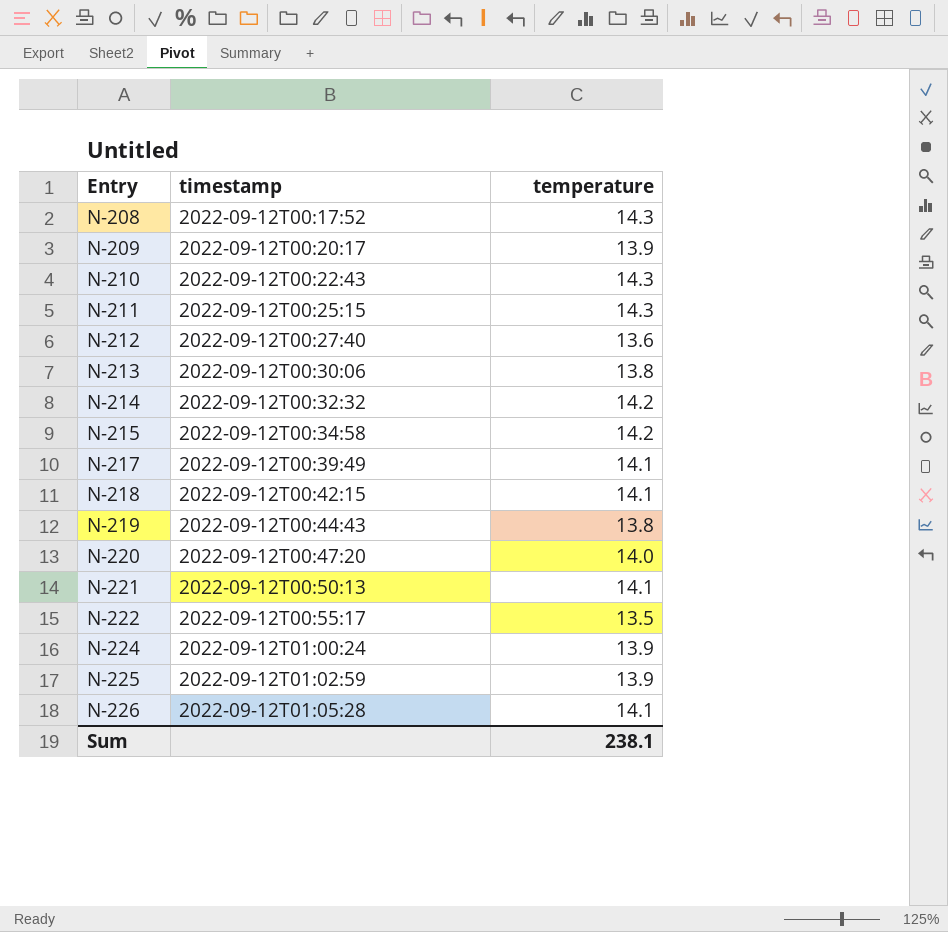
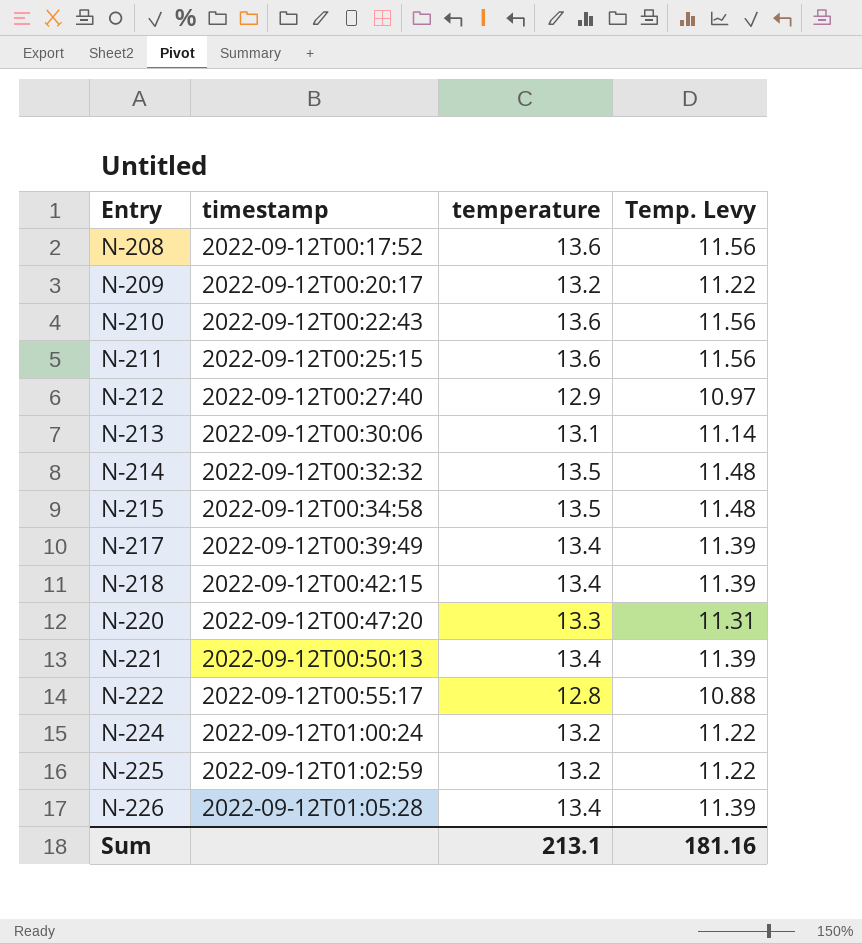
column Temp. Levy | formula: none -> [temperature] * 0.85
row N-219: 2022-09-12T00:44:43 | 13.8 -> none
N-208 | temperature: 14.3 -> 13.6
N-209 | temperature: 13.9 -> 13.2
N-210 | temperature: 14.3 -> 13.6
N-211 | temperature: 14.3 -> 13.6
N-212 | temperature: 13.6 -> 12.9
N-213 | temperature: 13.8 -> 13.1
N-214 | temperature: 14.2 -> 13.5
N-215 | temperature: 14.2 -> 13.5
N-217 | temperature: 14.1 -> 13.4
N-218 | temperature: 14.1 -> 13.4
N-220 | temperature: 14.0 -> 13.3
N-221 | temperature: 14.1 -> 13.4
N-222 | temperature: 13.5 -> 12.8
N-224 | temperature: 13.9 -> 13.2
N-225 | temperature: 13.9 -> 13.2
N-226 | temperature: 14.1 -> 13.4
Sum | temperature: 238.1 -> 213.1

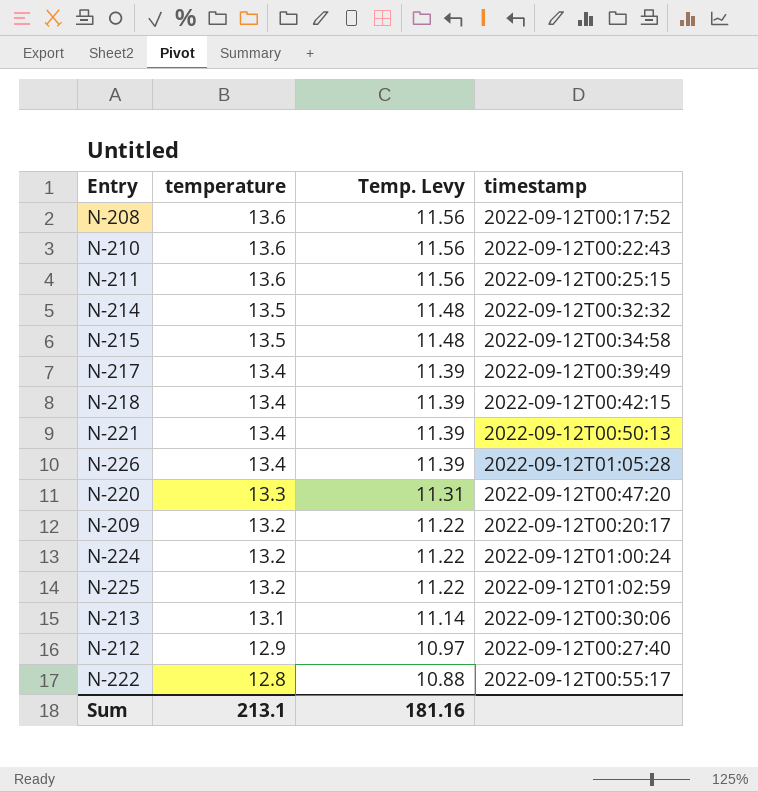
row order: Entry ascending -> temperature descending
column timestamp | position: 2 -> 4

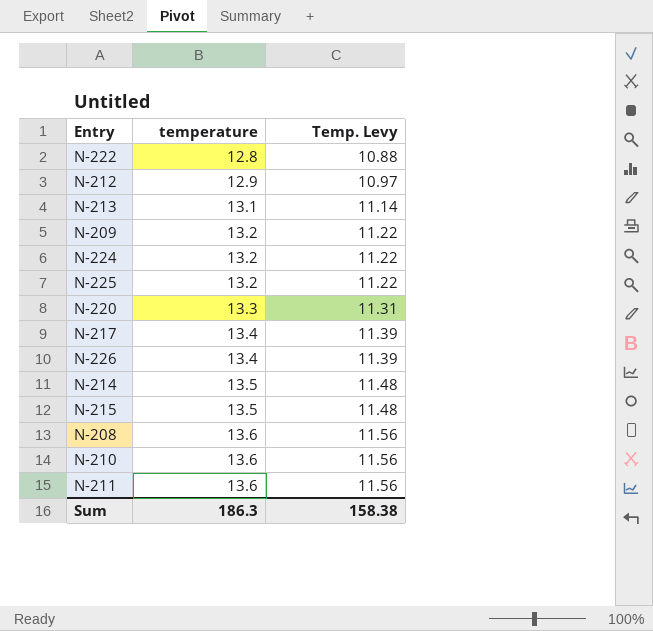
row order: temperature descending -> temperature ascending
column timestamp | position: 4 -> none
row N-218: 13.4 | 11.39 | 2022-09-12T00:42:15 -> none
row N-221: 13.4 | 11.39 | 2022-09-12T00:50:13 -> none
Sum | temperature: 213.1 -> 186.3
Sum | Temp. Levy: 181.16 -> 158.38

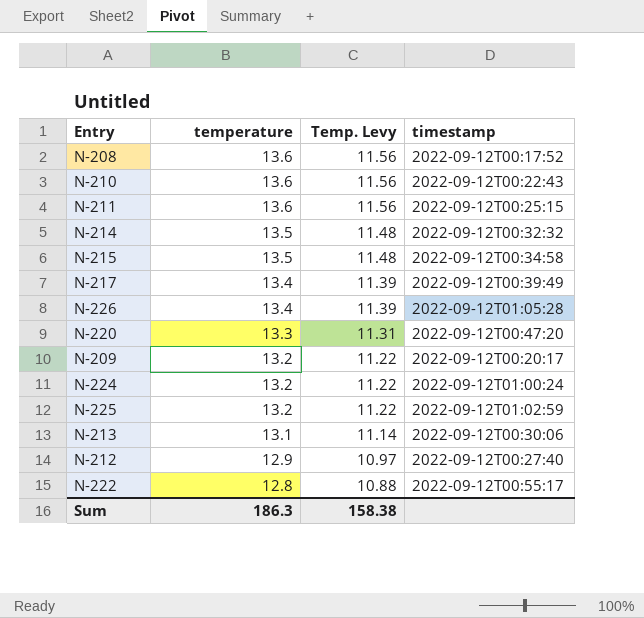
row order: temperature ascending -> temperature descending
column timestamp | position: none -> 4

